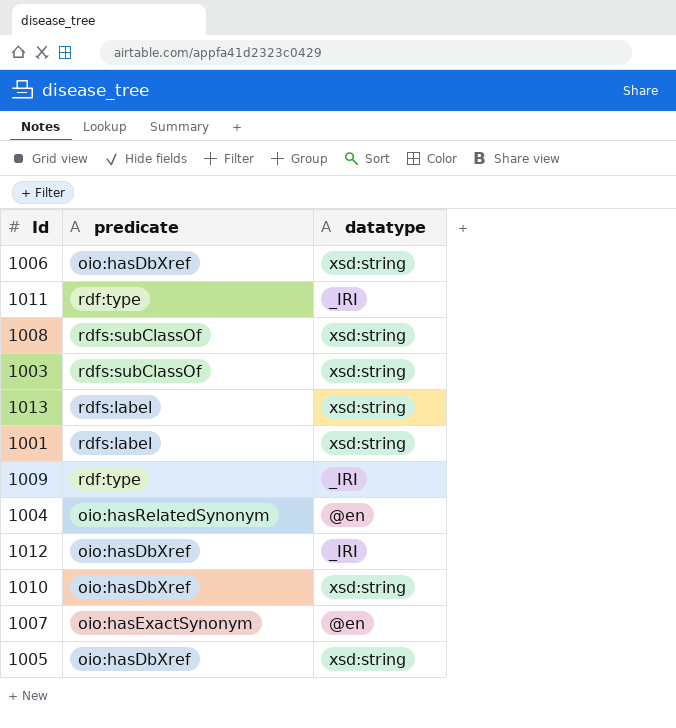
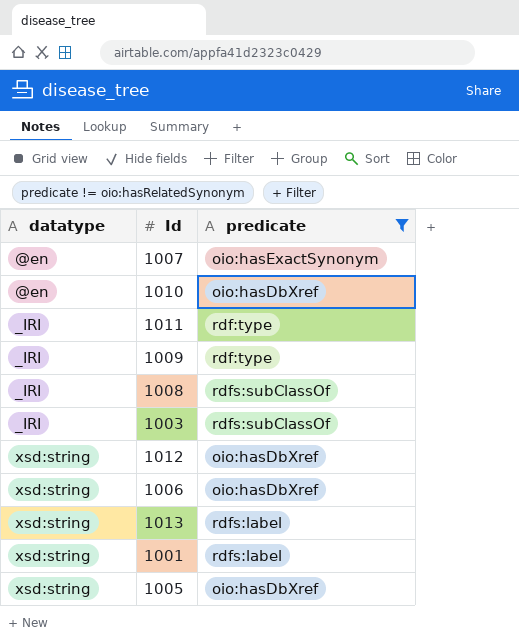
filter: none -> predicate != oio:hasRelatedSynonym
row order: none -> datatype ascending
column datatype | position: 3 -> 1
1010 | datatype: xsd:string -> @en
1008 | datatype: xsd:string -> _IRI
1003 | datatype: xsd:string -> _IRI
1012 | datatype: _IRI -> xsd:string

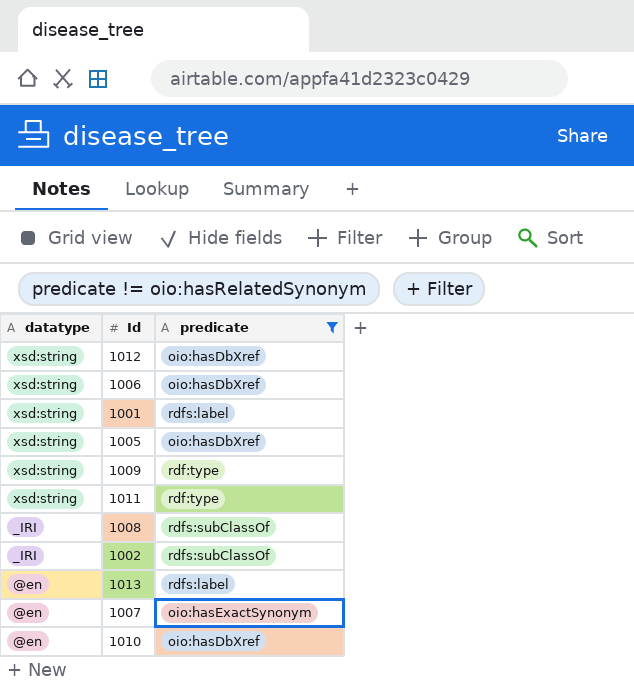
row order: datatype ascending -> datatype descending
row 1003: _IRI | rdfs:subClassOf -> none
1009 | datatype: _IRI -> xsd:string
1011 | datatype: _IRI -> xsd:string
row 1002: none -> _IRI | rdfs:subClassOf
1013 | datatype: xsd:string -> @en

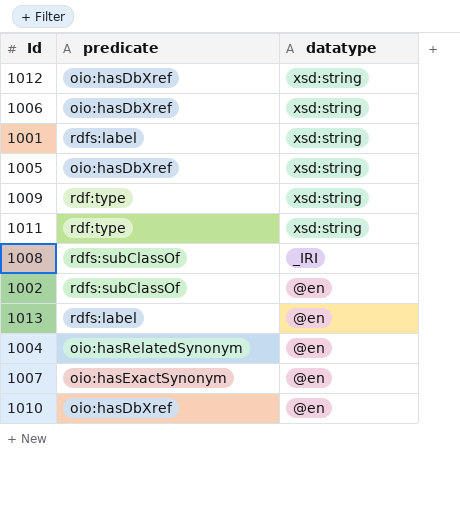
filter: predicate != oio:hasRelatedSynonym -> none
column datatype | position: 1 -> 3
1002 | datatype: _IRI -> @en

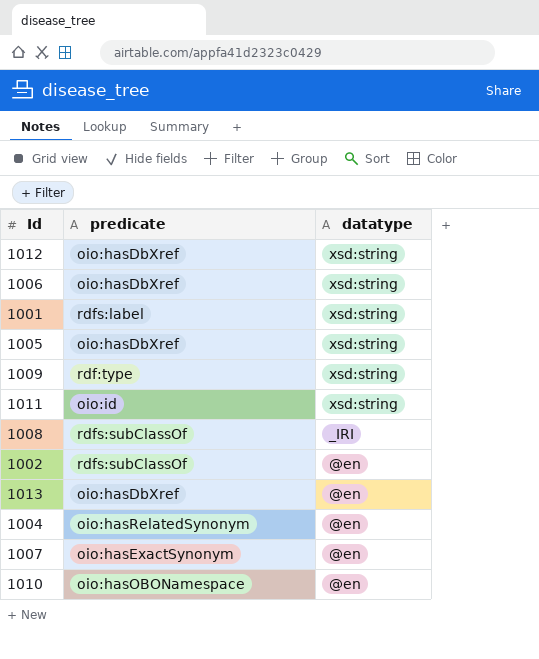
1011 | predicate: rdf:type -> oio:id
1013 | predicate: rdfs:label -> oio:hasDbXref
1010 | predicate: oio:hasDbXref -> oio:hasOBONamespace

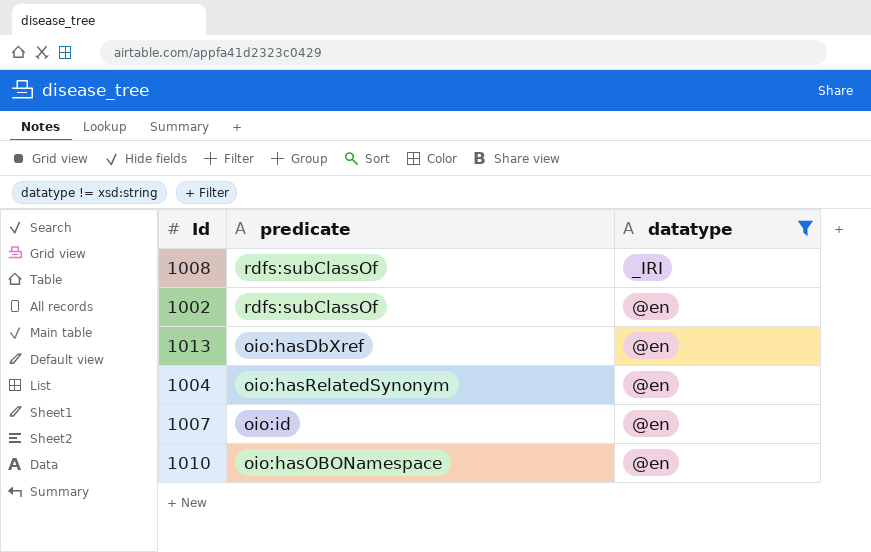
filter: none -> datatype != xsd:string
1007 | predicate: oio:hasExactSynonym -> oio:id

